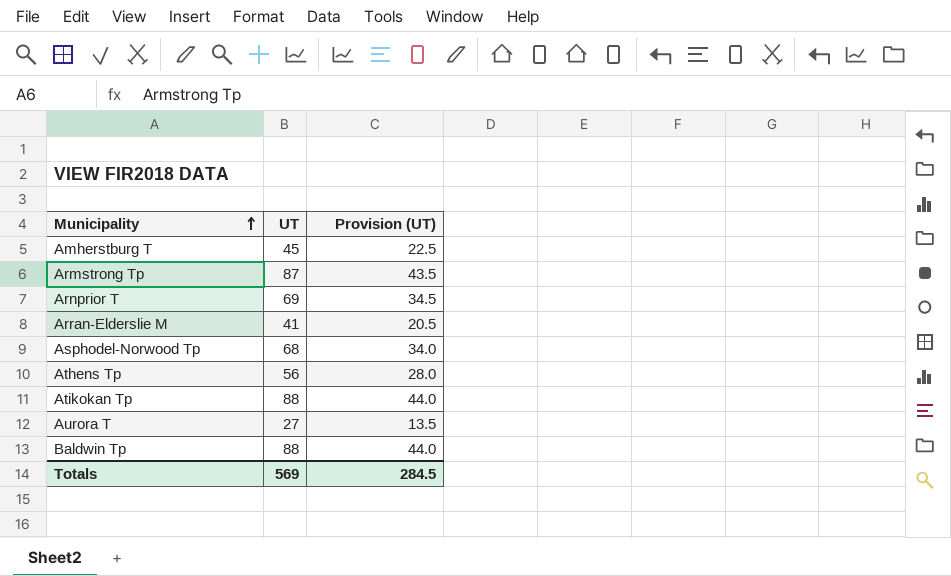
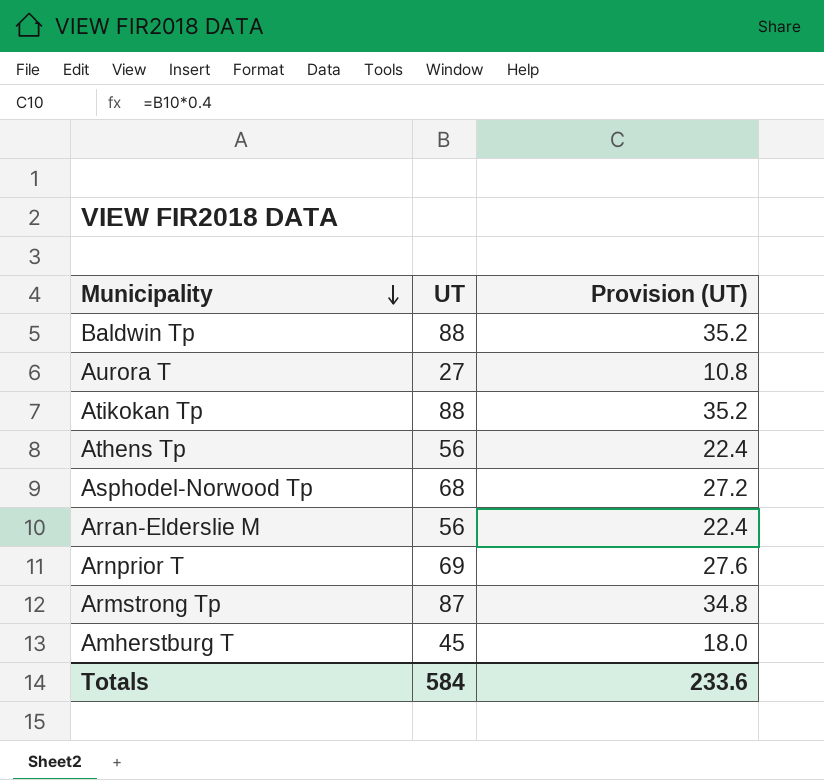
row order: Municipality ascending -> Municipality descending
column Provision (UT) | formula: [UT] * 0.5 -> [UT] * 0.4
Arran-Elderslie M | UT: 41 -> 56
Totals | UT: 569 -> 584
Totals | Provision (UT): 284.5 -> 233.6

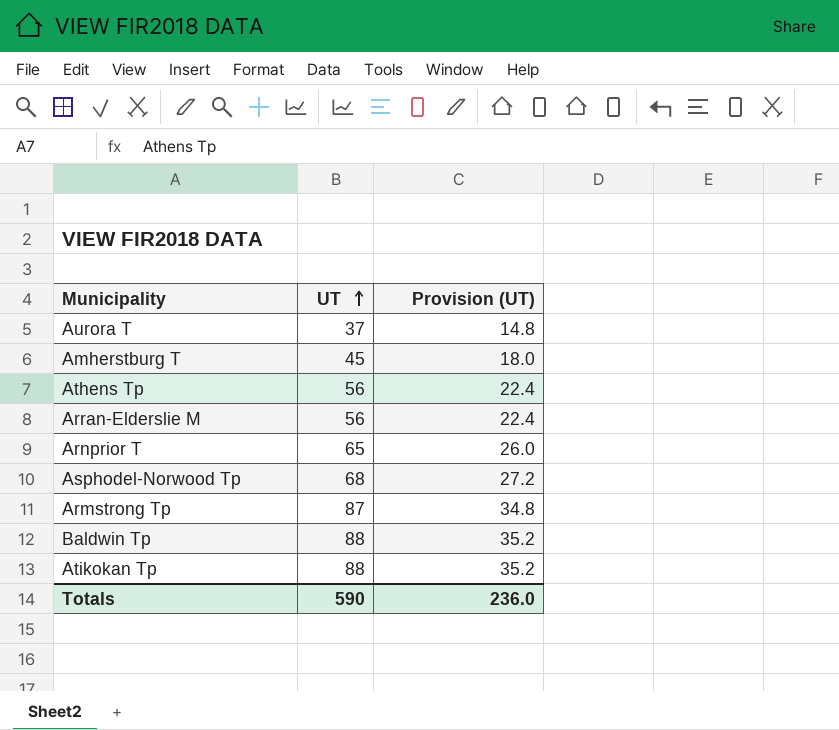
row order: Municipality descending -> UT ascending
Aurora T | UT: 27 -> 37
Aurora T | Provision (UT): 10.8 -> 14.8
Arnprior T | UT: 69 -> 65
Arnprior T | Provision (UT): 27.6 -> 26.0
Totals | UT: 584 -> 590
Totals | Provision (UT): 233.6 -> 236.0

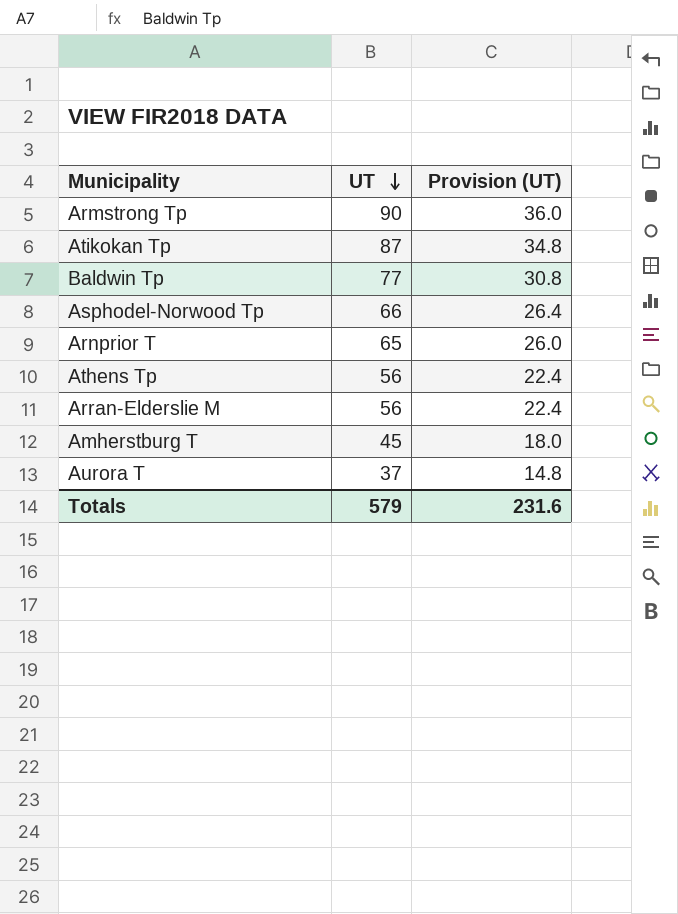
row order: UT ascending -> UT descending
Armstrong Tp | UT: 87 -> 90
Armstrong Tp | Provision (UT): 34.8 -> 36.0
Atikokan Tp | UT: 88 -> 87
Atikokan Tp | Provision (UT): 35.2 -> 34.8
Baldwin Tp | UT: 88 -> 77
Baldwin Tp | Provision (UT): 35.2 -> 30.8
Asphodel-Norwood Tp | UT: 68 -> 66
Asphodel-Norwood Tp | Provision (UT): 27.2 -> 26.4
Totals | UT: 590 -> 579
Totals | Provision (UT): 236.0 -> 231.6

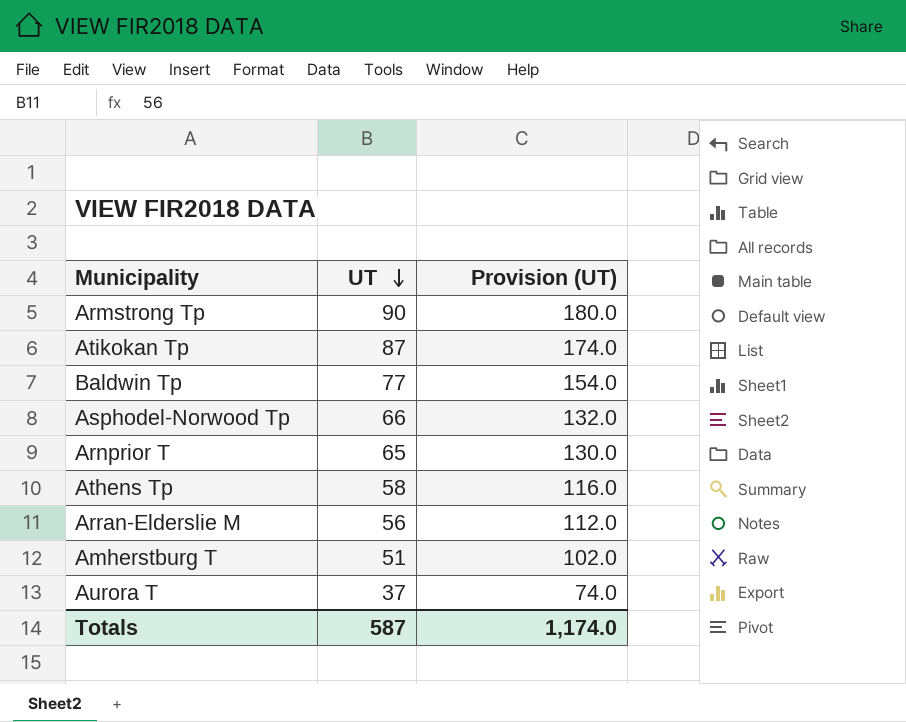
column Provision (UT) | formula: [UT] * 0.4 -> [UT] * 2
Athens Tp | UT: 56 -> 58
Amherstburg T | UT: 45 -> 51
Totals | UT: 579 -> 587
Totals | Provision (UT): 231.6 -> 1,174.0

